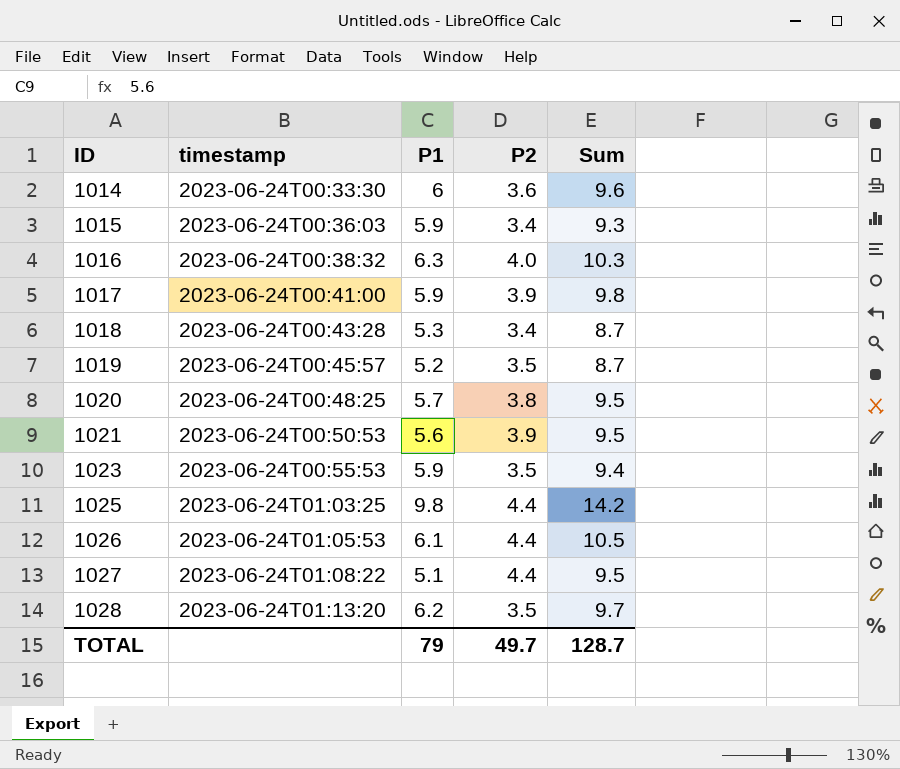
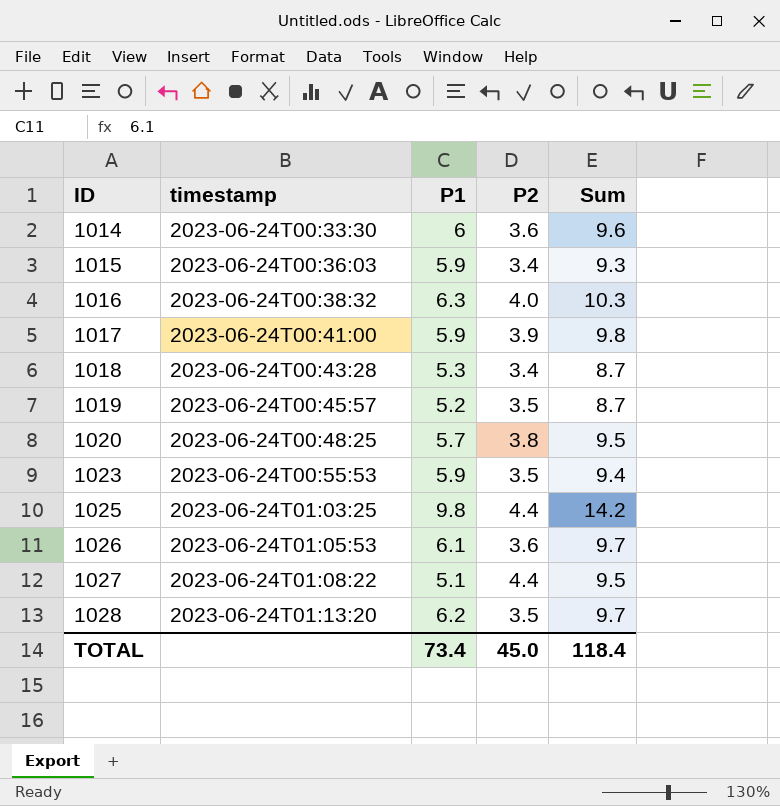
row 1021: 2023-06-24T00:50:53 | 5.6 | 3.9 | 9.5 -> none
1026 | P2: 4.4 -> 3.6
1026 | Sum: 10.5 -> 9.7
TOTAL | P1: 79 -> 73.4
TOTAL | P2: 49.7 -> 45.0
TOTAL | Sum: 128.7 -> 118.4

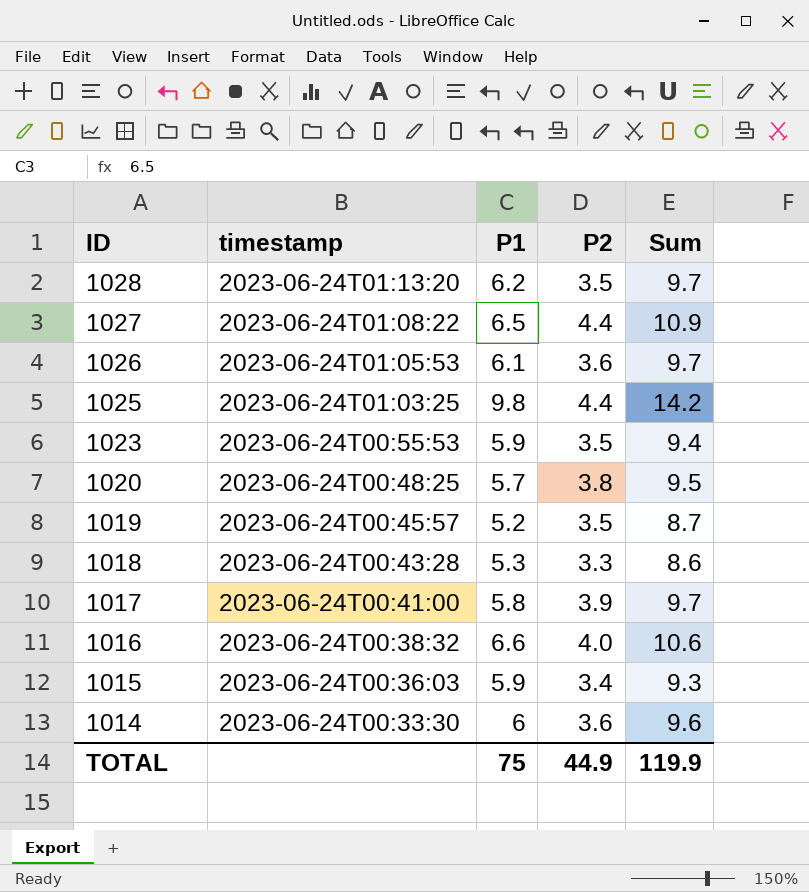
row order: ID ascending -> ID descending
1027 | P1: 5.1 -> 6.5
1027 | Sum: 9.5 -> 10.9
1018 | P2: 3.4 -> 3.3
1018 | Sum: 8.7 -> 8.6
1017 | P1: 5.9 -> 5.8
1017 | Sum: 9.8 -> 9.7
1016 | P1: 6.3 -> 6.6
1016 | Sum: 10.3 -> 10.6
TOTAL | P1: 73.4 -> 75
TOTAL | P2: 45.0 -> 44.9
TOTAL | Sum: 118.4 -> 119.9

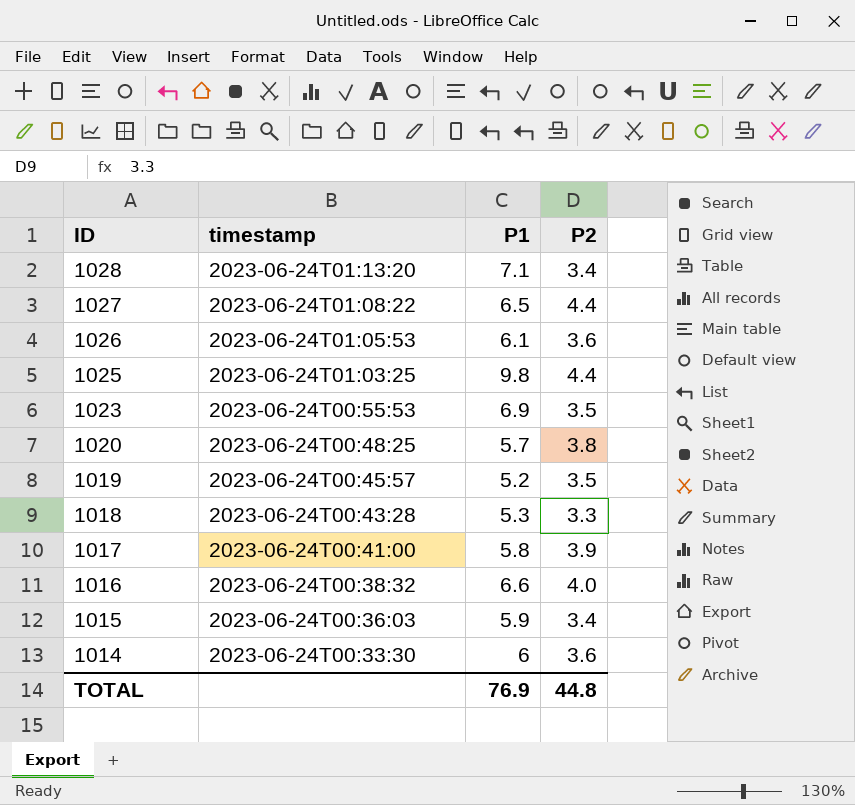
column Sum | formula: [P1] + [P2] -> none
1028 | P1: 6.2 -> 7.1
1028 | P2: 3.5 -> 3.4
1023 | P1: 5.9 -> 6.9
TOTAL | P1: 75 -> 76.9
TOTAL | P2: 44.9 -> 44.8

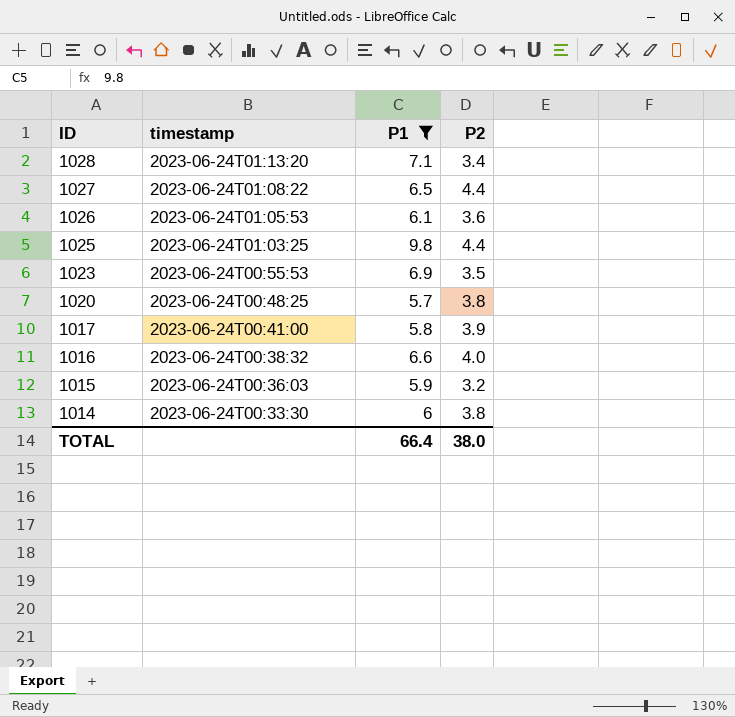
filter: none -> P1 >= 5.7
1015 | P2: 3.4 -> 3.2
1014 | P2: 3.6 -> 3.8
TOTAL | P1: 76.9 -> 66.4
TOTAL | P2: 44.8 -> 38.0

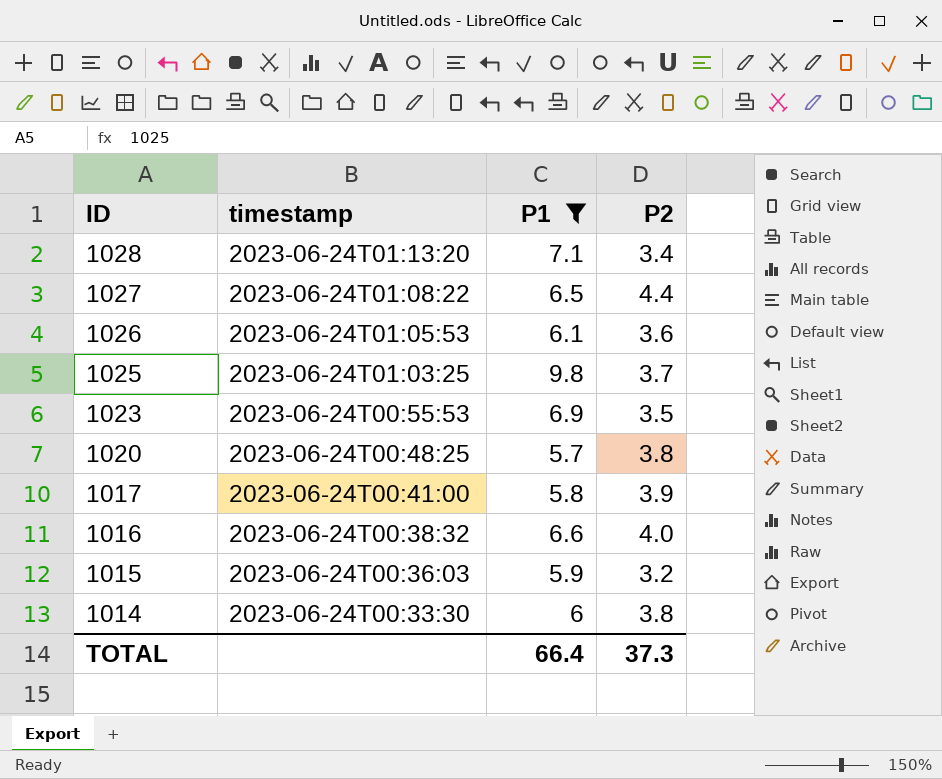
1025 | P2: 4.4 -> 3.7
TOTAL | P2: 38.0 -> 37.3

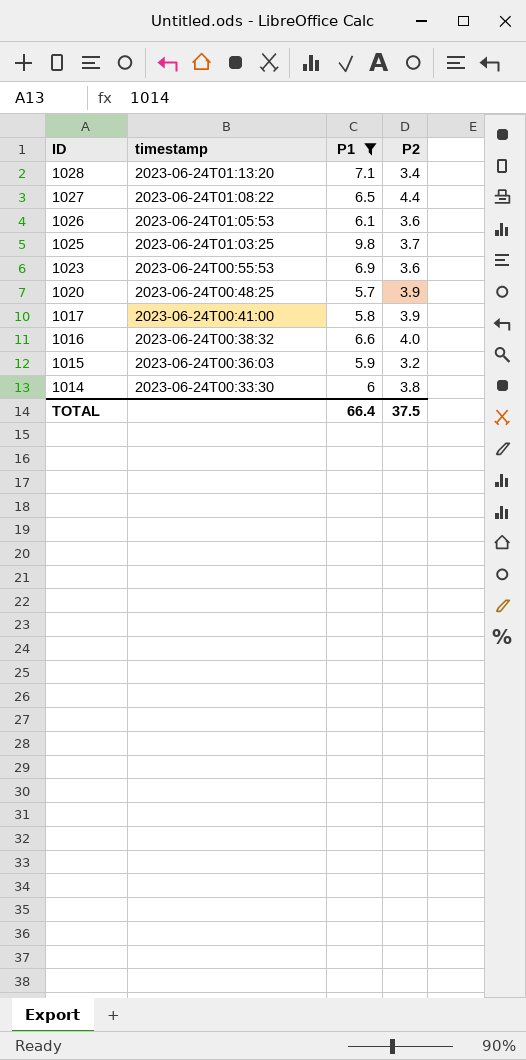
1023 | P2: 3.5 -> 3.6
1020 | P2: 3.8 -> 3.9
TOTAL | P2: 37.3 -> 37.5

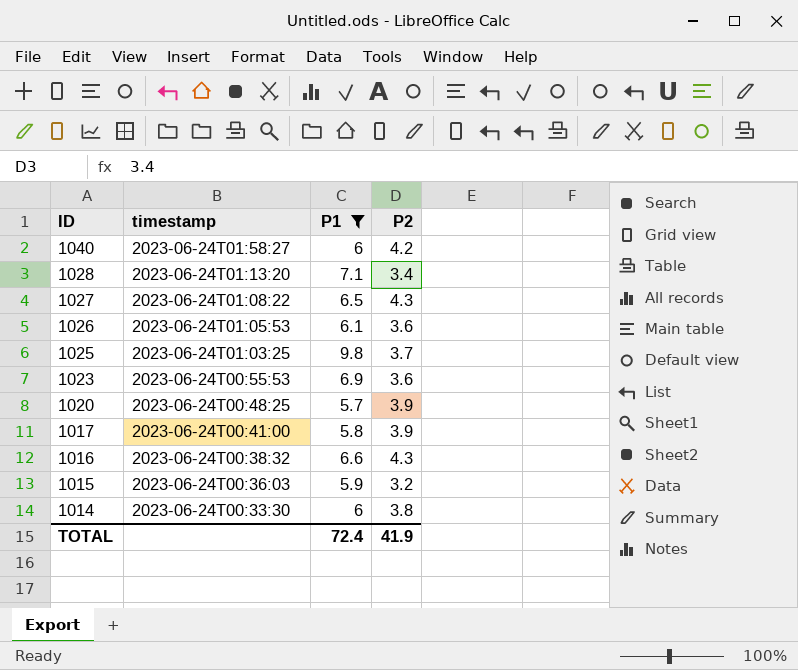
row 1040: none -> 2023-06-24T01:58:27 | 6 | 4.2
1027 | P2: 4.4 -> 4.3
1016 | P2: 4.0 -> 4.3
TOTAL | P1: 66.4 -> 72.4
TOTAL | P2: 37.5 -> 41.9

